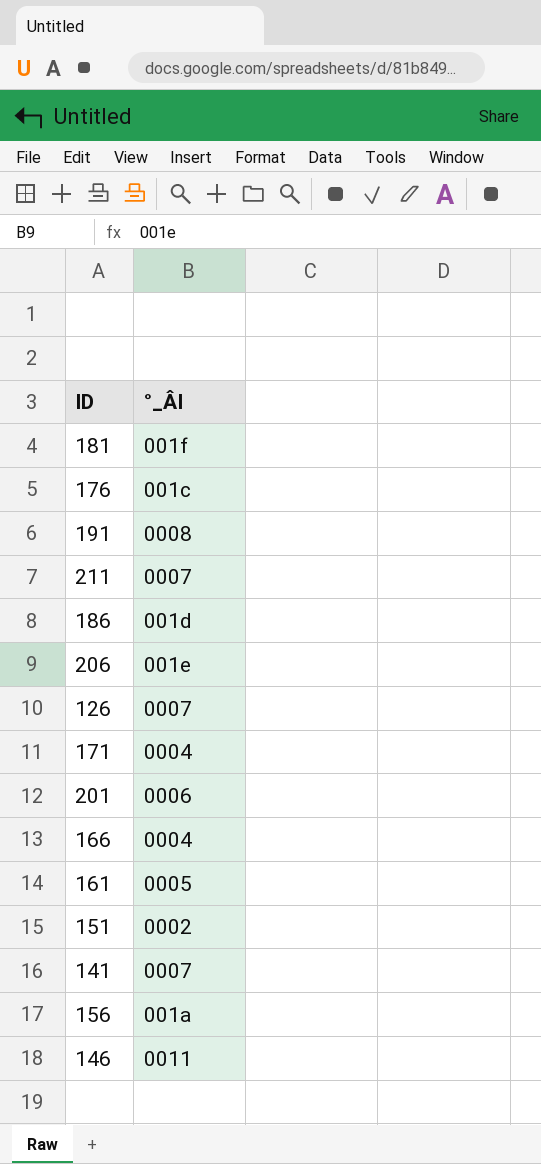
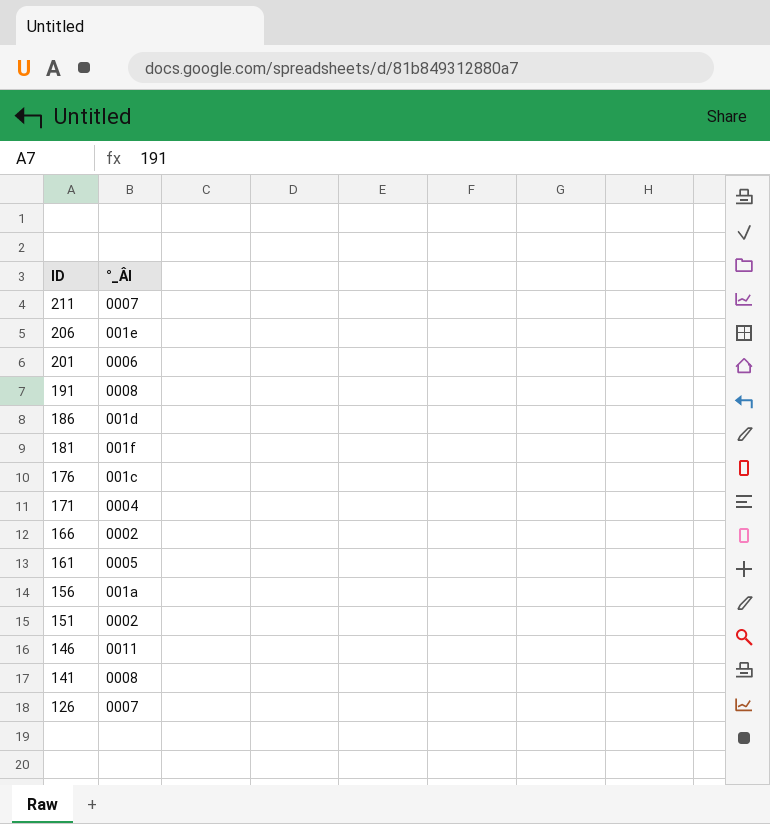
row order: none -> ID descending
166 | °_ÂI: 0004 -> 0002
141 | °_ÂI: 0007 -> 0008

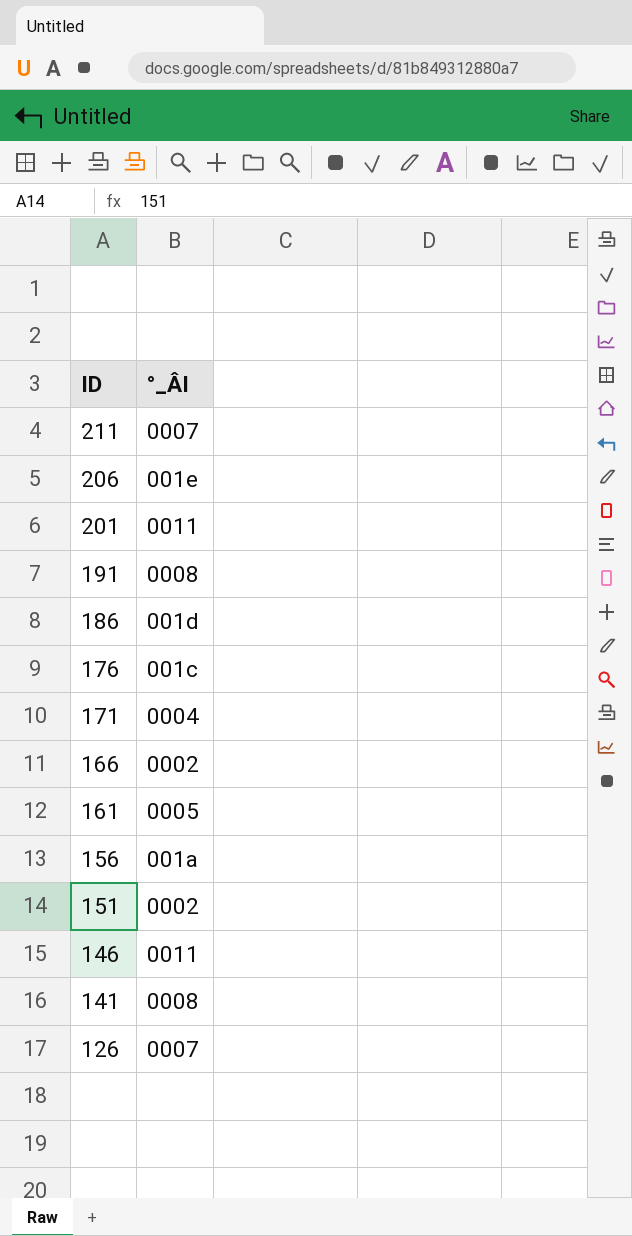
row 181: 001f -> none
201 | °_ÂI: 0006 -> 0011

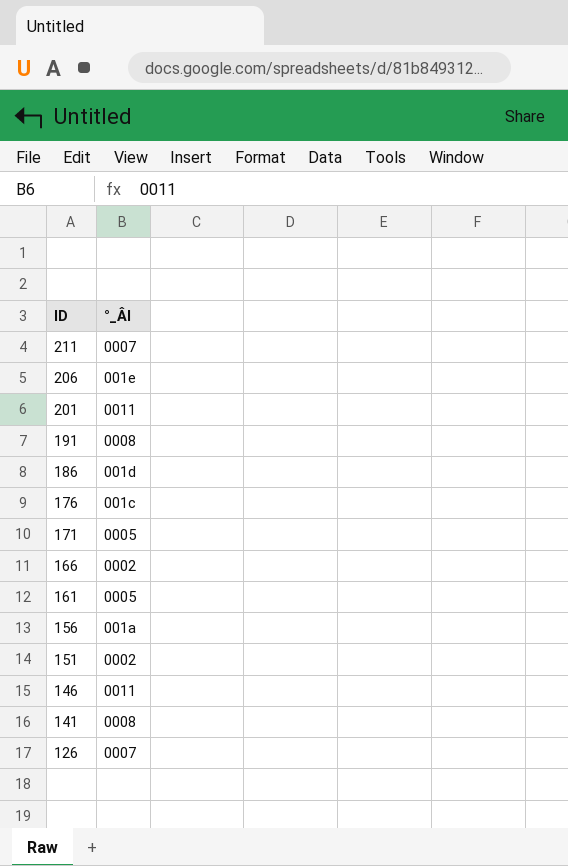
171 | °_ÂI: 0004 -> 0005

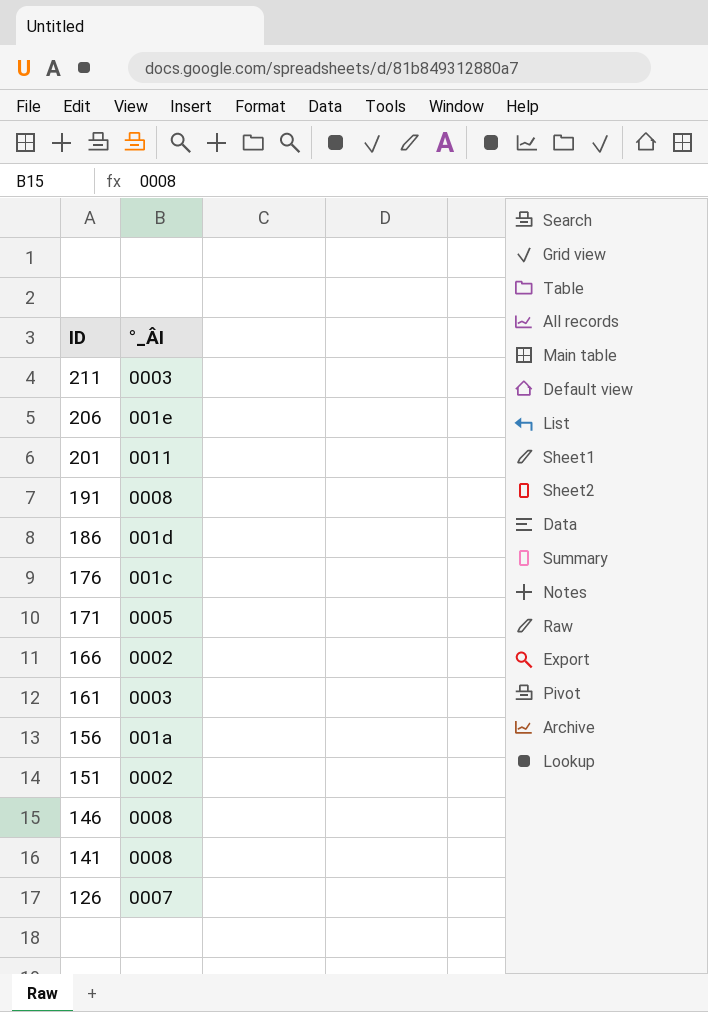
211 | °_ÂI: 0007 -> 0003
161 | °_ÂI: 0005 -> 0003
146 | °_ÂI: 0011 -> 0008

